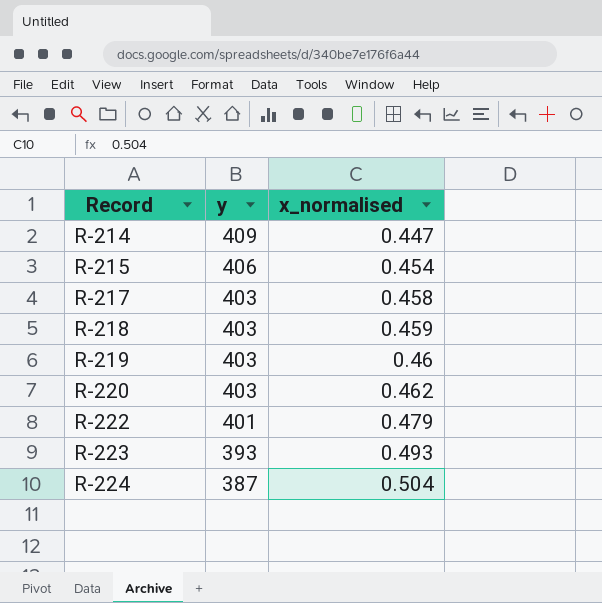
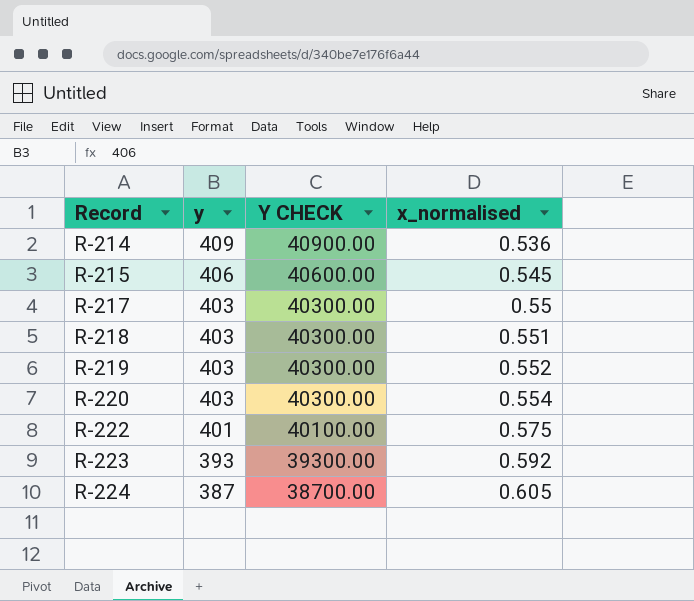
column Y CHECK | formula: none -> [y] * 100
R-214 | x_normalised: 0.447 -> 0.536
R-215 | x_normalised: 0.454 -> 0.545
R-217 | x_normalised: 0.458 -> 0.55
R-218 | x_normalised: 0.459 -> 0.551
R-219 | x_normalised: 0.46 -> 0.552
R-220 | x_normalised: 0.462 -> 0.554
R-222 | x_normalised: 0.479 -> 0.575
R-223 | x_normalised: 0.493 -> 0.592
R-224 | x_normalised: 0.504 -> 0.605

